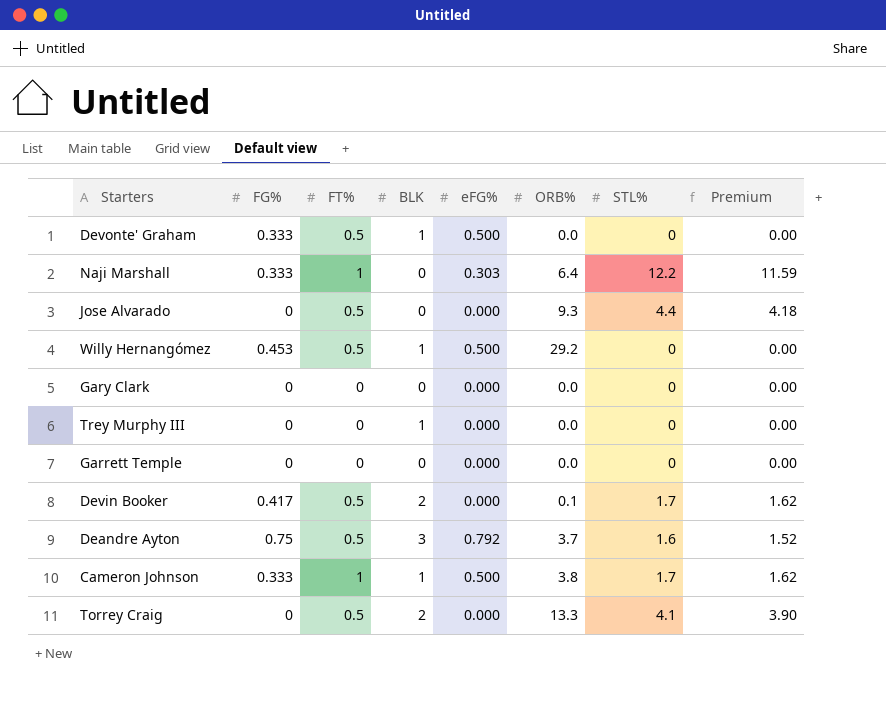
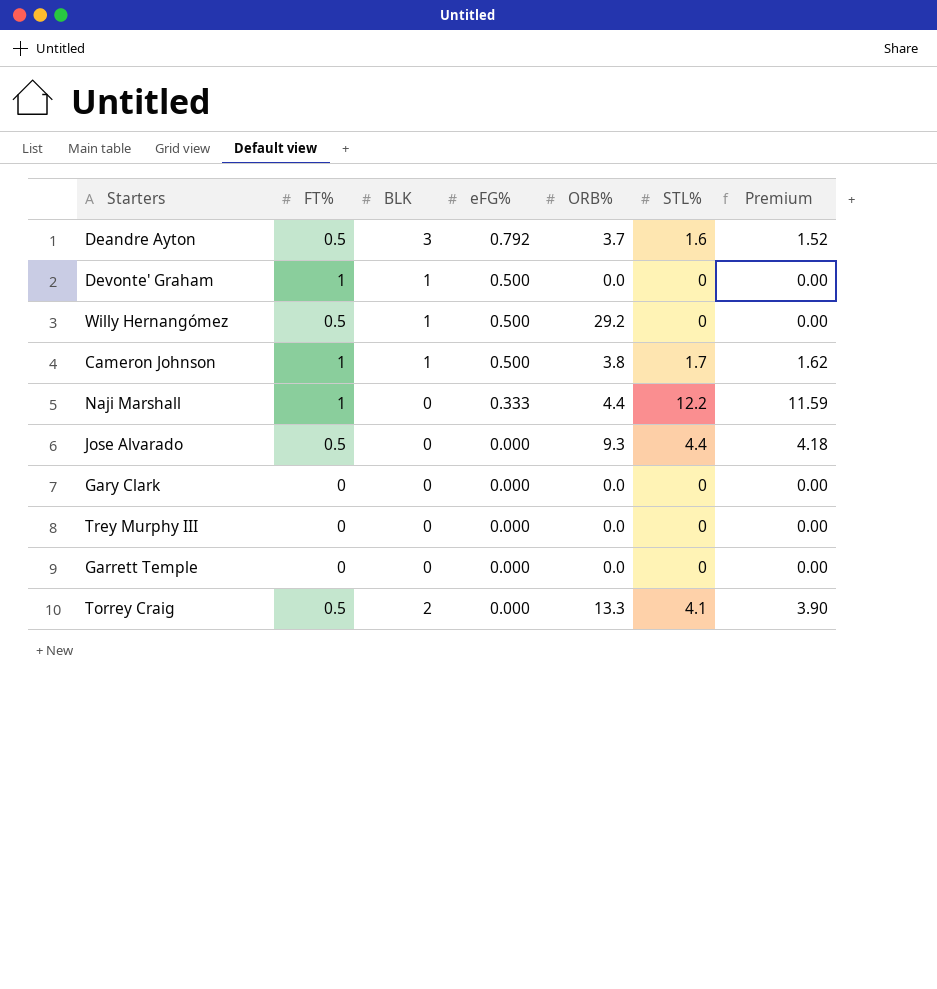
row order: none -> eFG% descending
column FG% | position: 2 -> none
row Devin Booker: 0.417 | 0.5 | 2 | 0.000 | 0.1 | 1.7 | 1.62 -> none
Devonte' Graham | FT%: 0.5 -> 1
Naji Marshall | eFG%: 0.303 -> 0.333
Naji Marshall | ORB%: 6.4 -> 4.4
Trey Murphy III | BLK: 1 -> 0

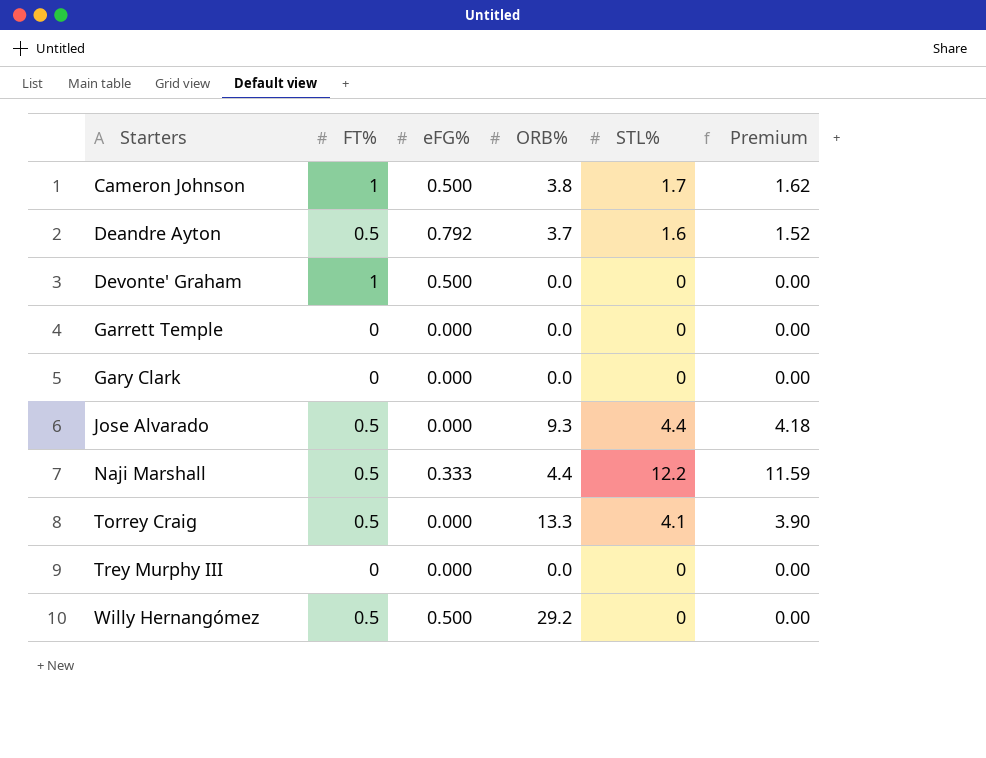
row order: eFG% descending -> Starters ascending
column BLK | position: 3 -> none
Naji Marshall | FT%: 1 -> 0.5

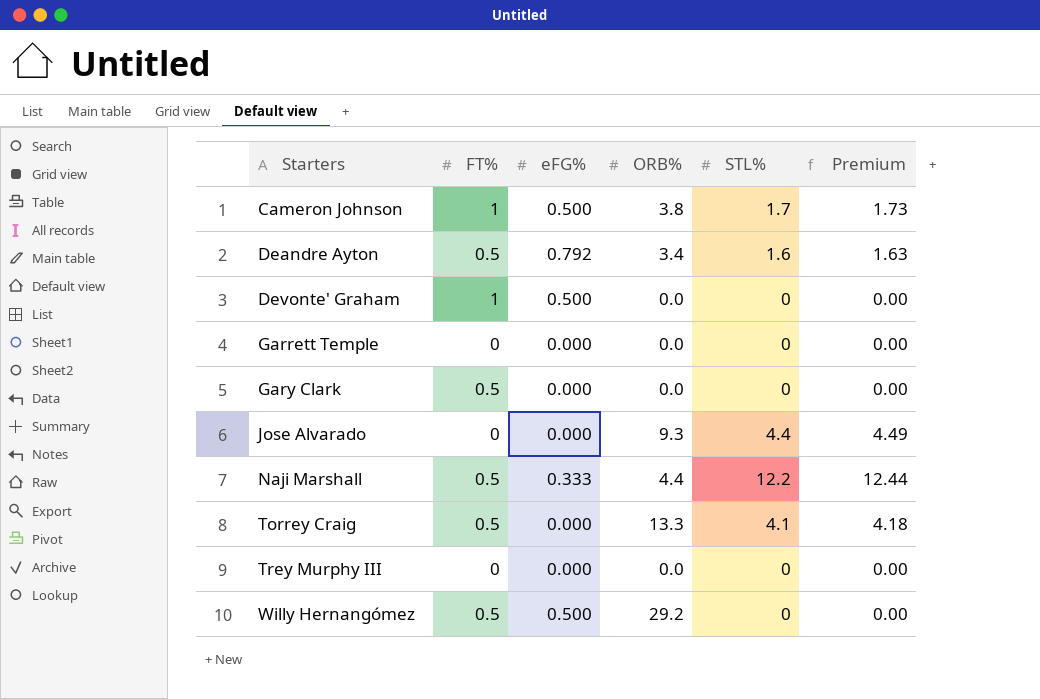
column Premium | formula: [STL%] * 0.95 -> [STL%] * 1.02
Deandre Ayton | ORB%: 3.7 -> 3.4
Gary Clark | FT%: 0 -> 0.5
Jose Alvarado | FT%: 0.5 -> 0

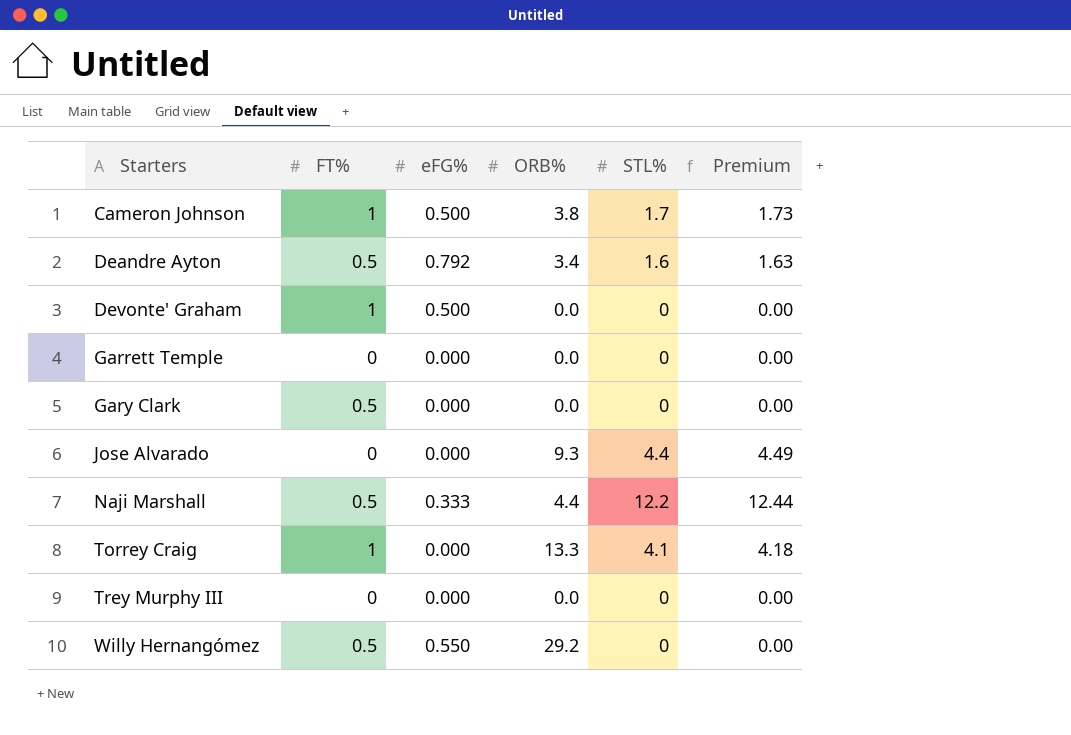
Torrey Craig | FT%: 0.5 -> 1
Willy Hernangómez | eFG%: 0.500 -> 0.550

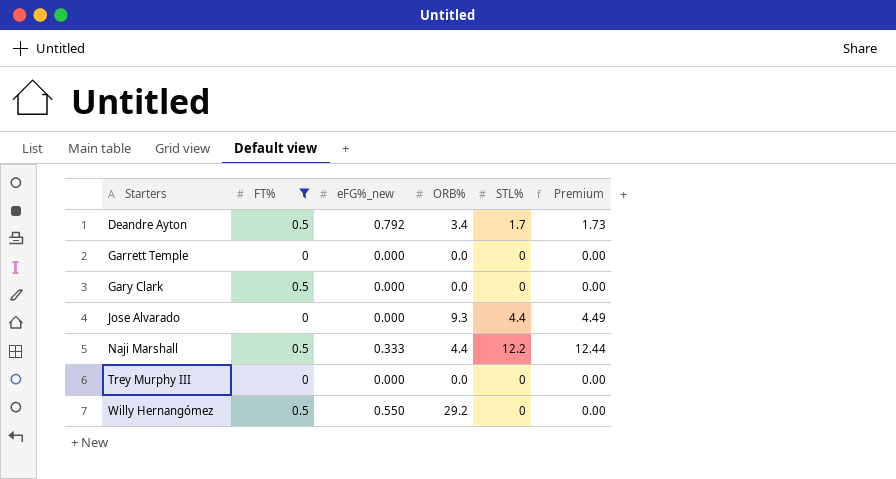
filter: none -> FT% != 1
column name: eFG% -> eFG%_new
Deandre Ayton | STL%: 1.6 -> 1.7
Deandre Ayton | Premium: 1.63 -> 1.73

